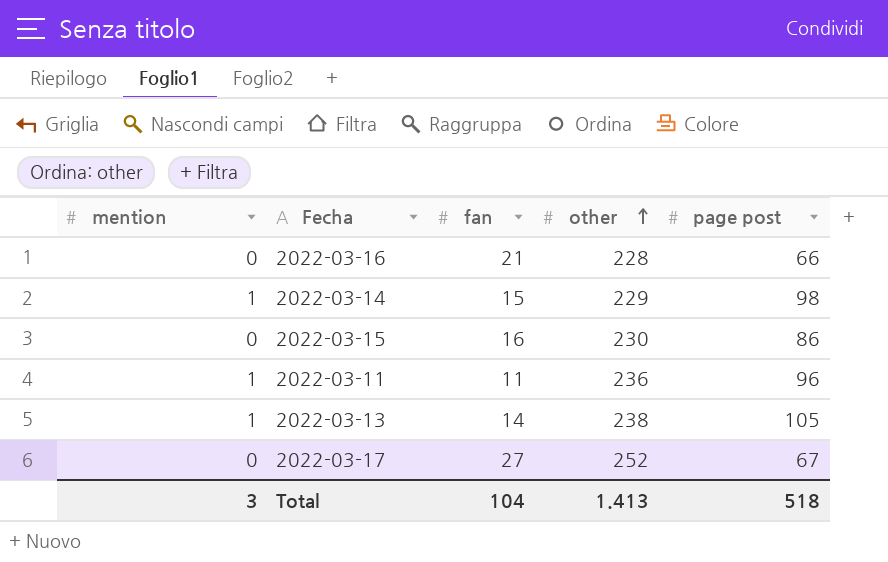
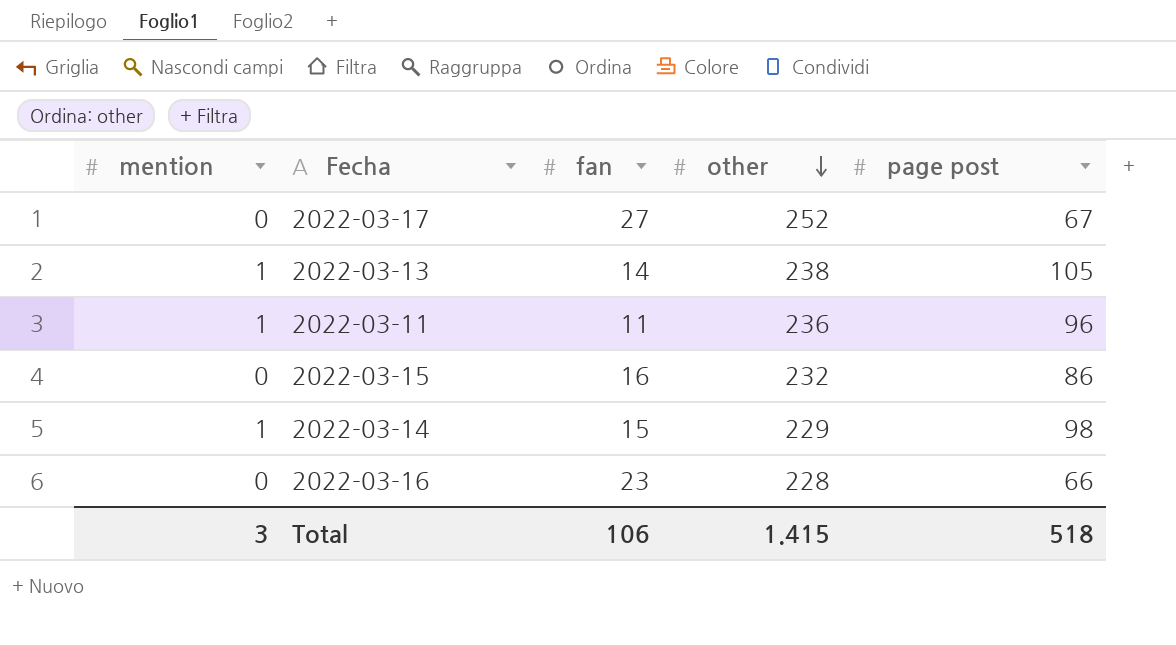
row order: other ascending -> other descending
2022-03-15 | other: 230 -> 232
2022-03-16 | fan: 21 -> 23
Total | fan: 104 -> 106
Total | other: 1.413 -> 1.415

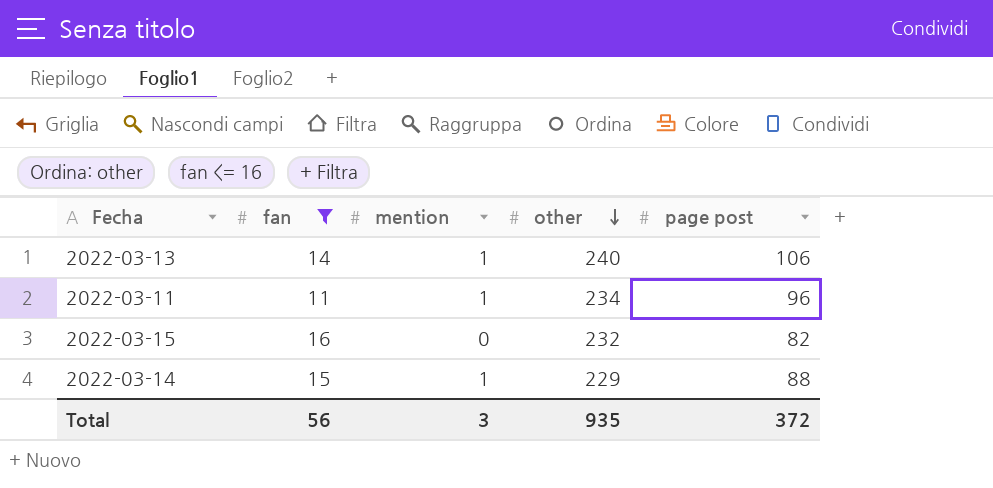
filter: none -> fan <= 16
column mention | position: 1 -> 3
2022-03-13 | other: 238 -> 240
2022-03-13 | page post: 105 -> 106
2022-03-11 | other: 236 -> 234
2022-03-15 | page post: 86 -> 82
2022-03-14 | page post: 98 -> 88
Total | fan: 106 -> 56
Total | other: 1.415 -> 935
Total | page post: 518 -> 372

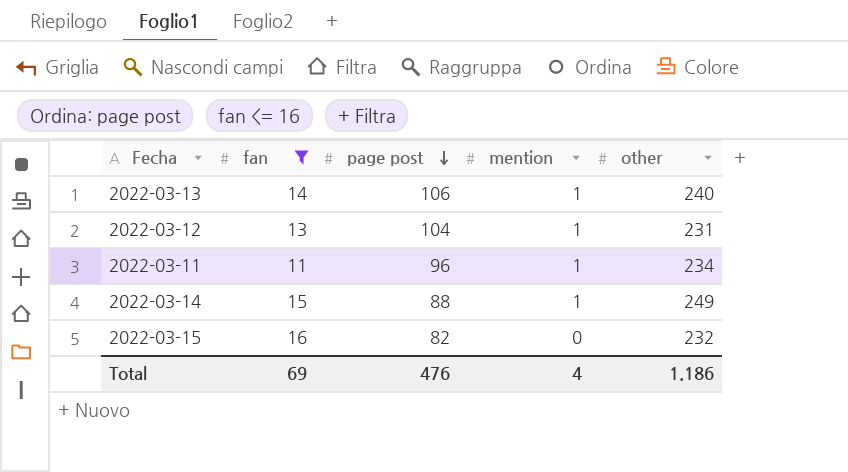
row order: other descending -> page post descending
column page post | position: 5 -> 3
row 2022-03-12: none -> 13 | 104 | 1 | 231
2022-03-14 | other: 229 -> 249
Total | fan: 56 -> 69
Total | page post: 372 -> 476
Total | mention: 3 -> 4
Total | other: 935 -> 1.186

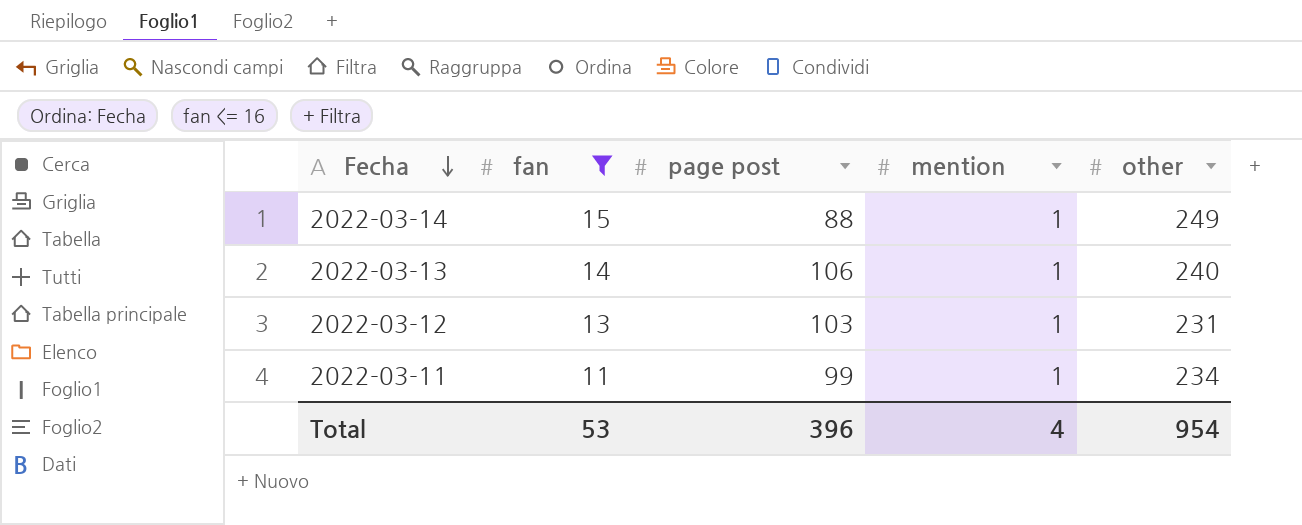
row order: page post descending -> Fecha descending
row 2022-03-15: 16 | 82 | 0 | 232 -> none
2022-03-12 | page post: 104 -> 103
2022-03-11 | page post: 96 -> 99
Total | fan: 69 -> 53
Total | page post: 476 -> 396
Total | other: 1.186 -> 954

